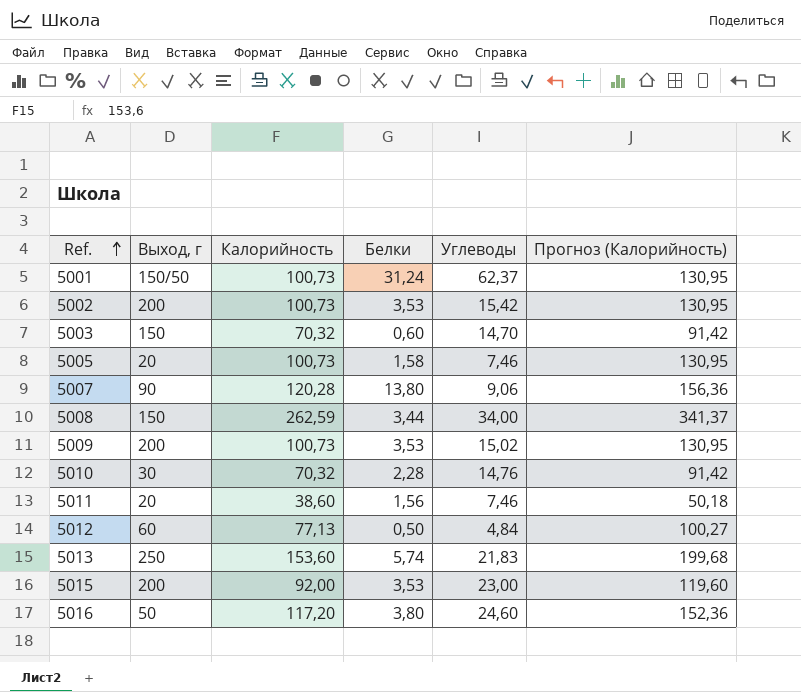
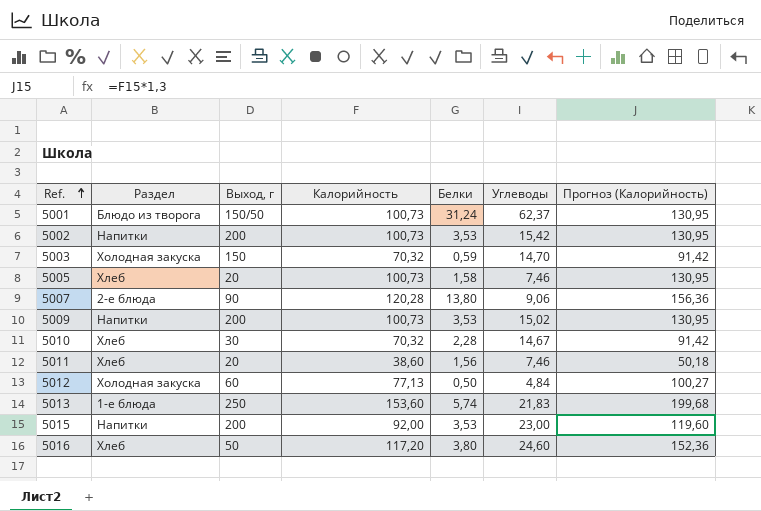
column Раздел | position: none -> 2
row 5008: 150 | 262,59 | 3,44 | 34,00 | 341,37 -> none
5003 | Белки: 0,60 -> 0,59
5010 | Углеводы: 14,76 -> 14,67

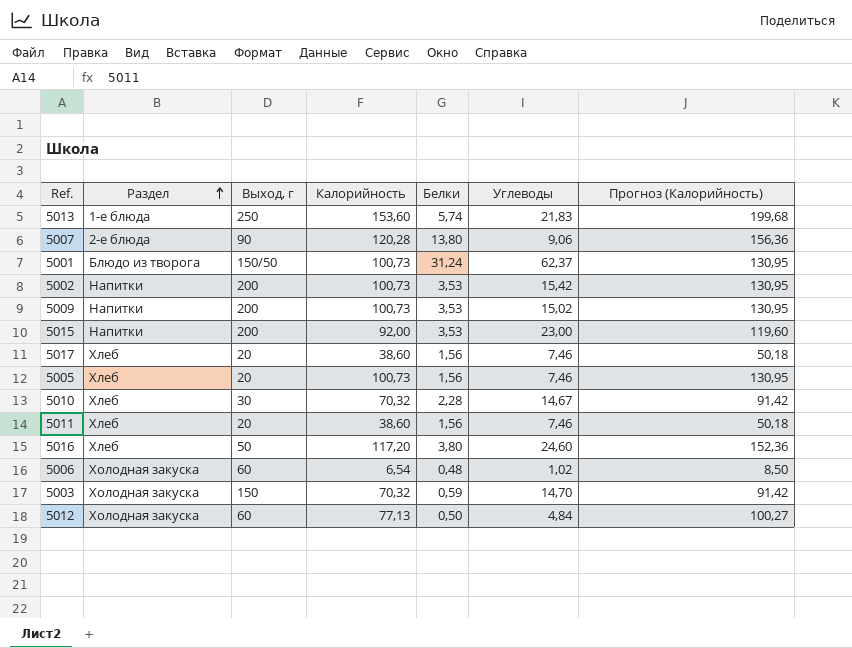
row order: Ref. ascending -> Раздел ascending
row 5017: none -> Хлеб | 20 | 38,60 | 1,56 | 7,46 | 50,18
5005 | Белки: 1,58 -> 1,56
row 5006: none -> Холодная закуска | 60 | 6,54 | 0,48 | 1,02 | 8,50

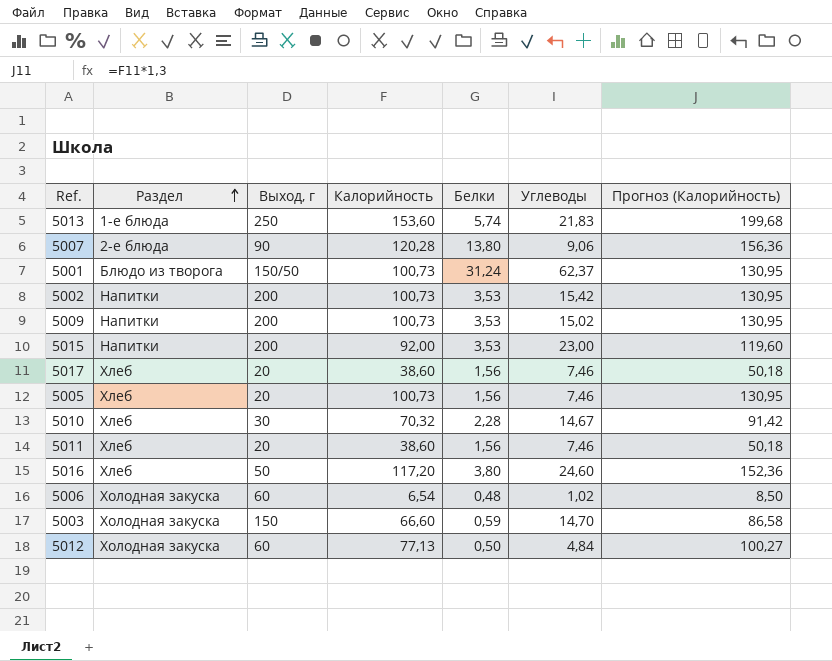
5003 | Калорийность: 70,32 -> 66,60
5003 | Прогноз (Калорийность): 91,42 -> 86,58

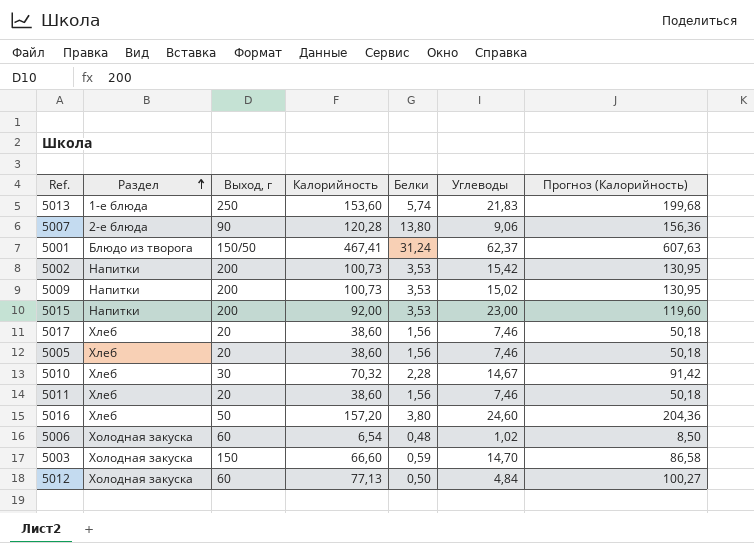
5001 | Калорийность: 100,73 -> 467,41
5001 | Прогноз (Калорийность): 130,95 -> 607,63
5005 | Калорийность: 100,73 -> 38,60
5005 | Прогноз (Калорийность): 130,95 -> 50,18
5016 | Калорийность: 117,20 -> 157,20
5016 | Прогноз (Калорийность): 152,36 -> 204,36

